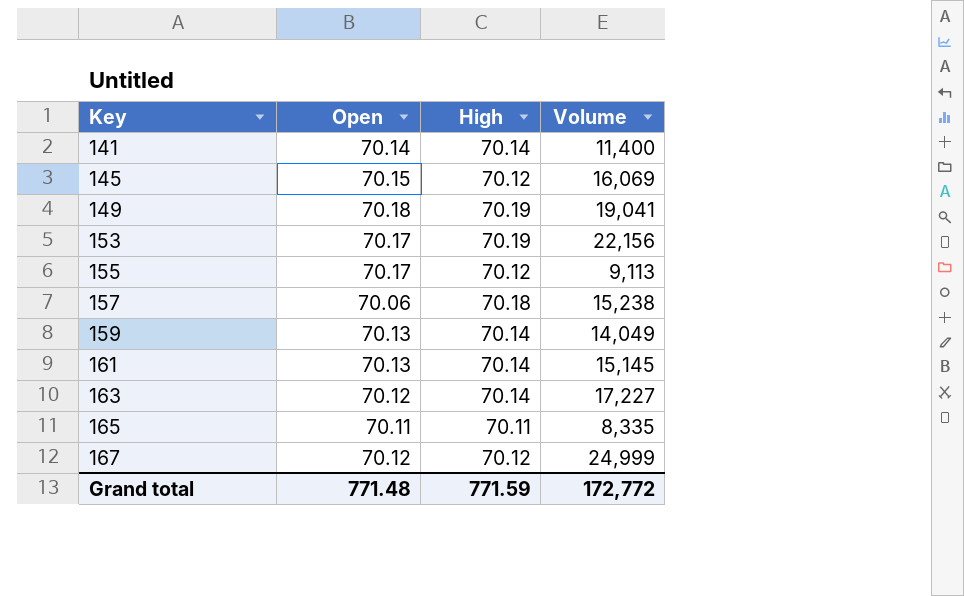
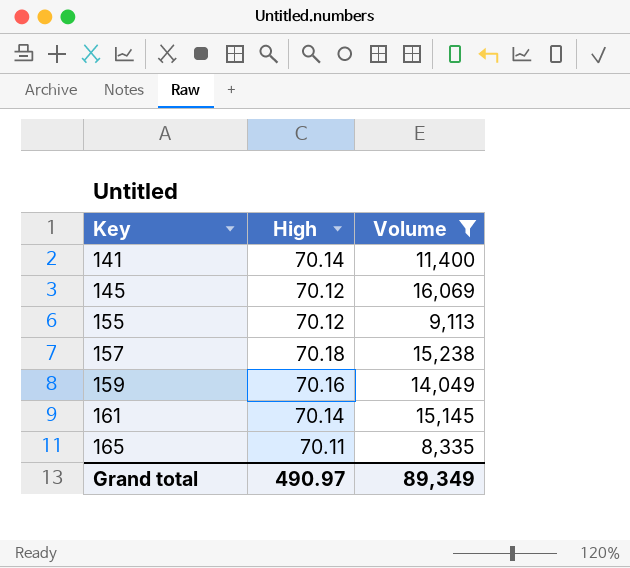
filter: none -> Volume <= 16,069
column Open | position: 2 -> none
159 | High: 70.14 -> 70.16
Grand total | High: 771.59 -> 490.97
Grand total | Volume: 172,772 -> 89,349

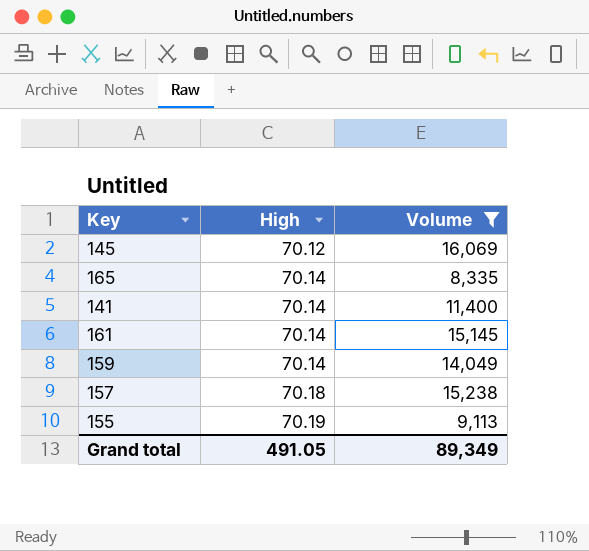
row order: Key ascending -> High ascending
165 | High: 70.11 -> 70.14
159 | High: 70.16 -> 70.14
155 | High: 70.12 -> 70.19
Grand total | High: 490.97 -> 491.05

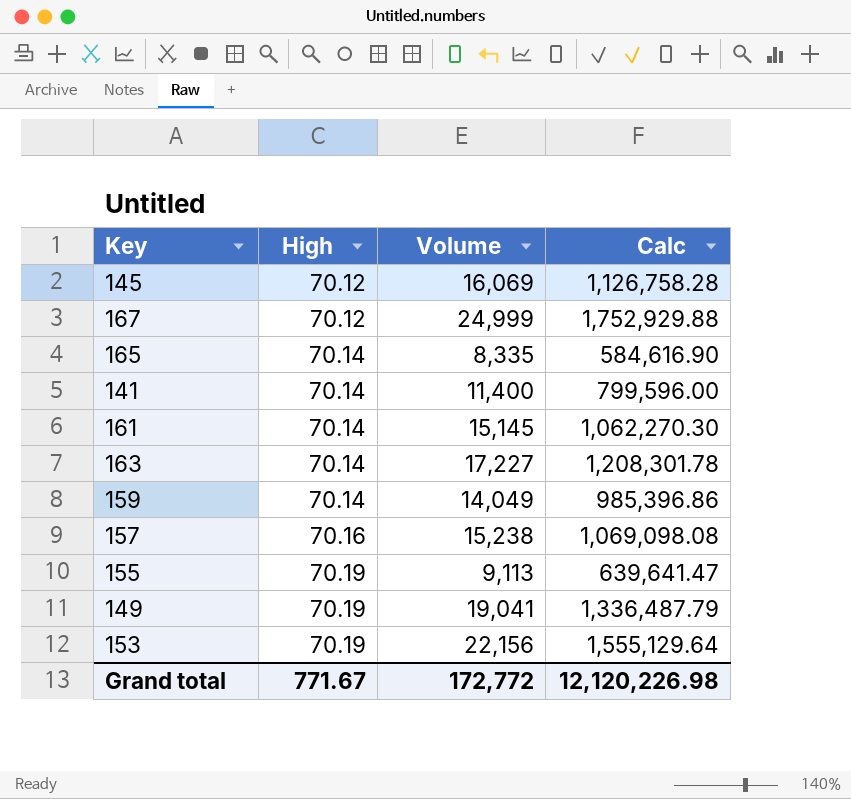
filter: Volume <= 16,069 -> none
column Calc | formula: none -> [High] * [Volume]
157 | High: 70.18 -> 70.16
Grand total | High: 491.05 -> 771.67
Grand total | Volume: 89,349 -> 172,772

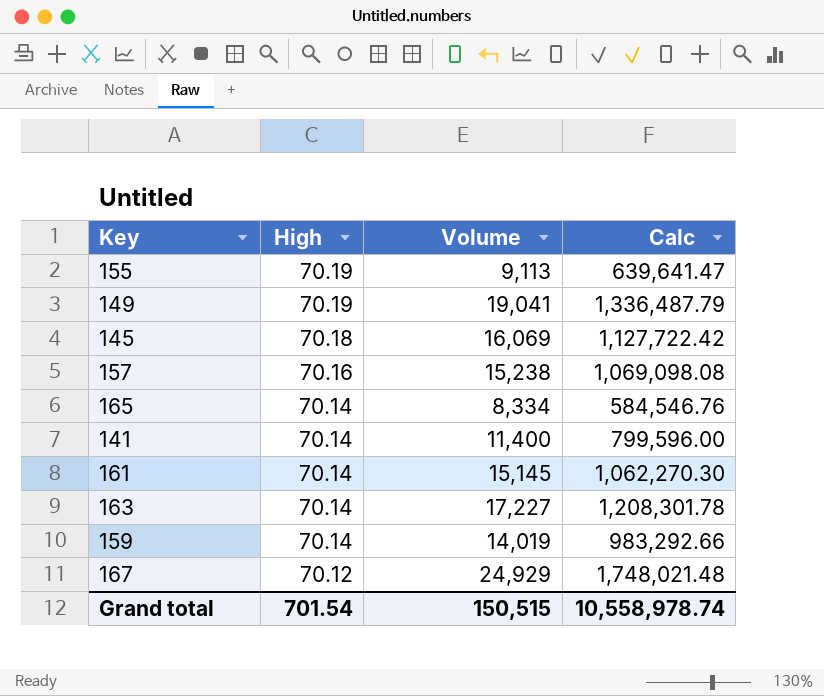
row order: High ascending -> High descending
row 153: 70.19 | 22,156 | 1,555,129.64 -> none
145 | High: 70.12 -> 70.18
145 | Calc: 1,126,758.28 -> 1,127,722.42
165 | Volume: 8,335 -> 8,334
165 | Calc: 584,616.90 -> 584,546.76
159 | Volume: 14,049 -> 14,019
159 | Calc: 985,396.86 -> 983,292.66
167 | Volume: 24,999 -> 24,929
167 | Calc: 1,752,929.88 -> 1,748,021.48
Grand total | High: 771.67 -> 701.54
Grand total | Volume: 172,772 -> 150,515
Grand total | Calc: 12,120,226.98 -> 10,558,978.74

